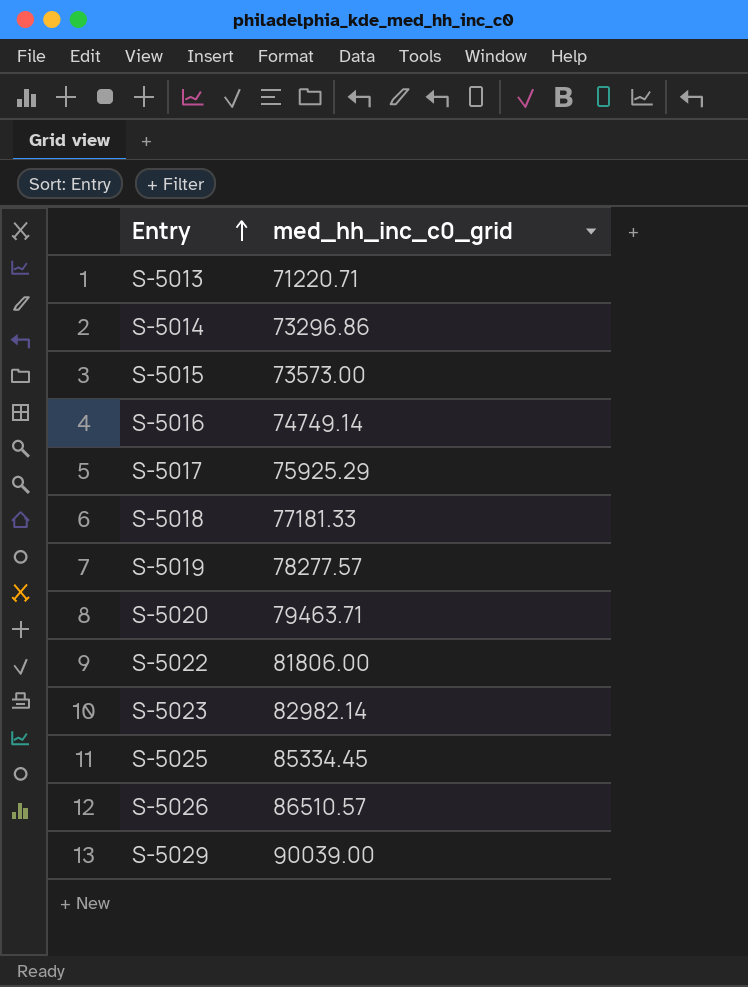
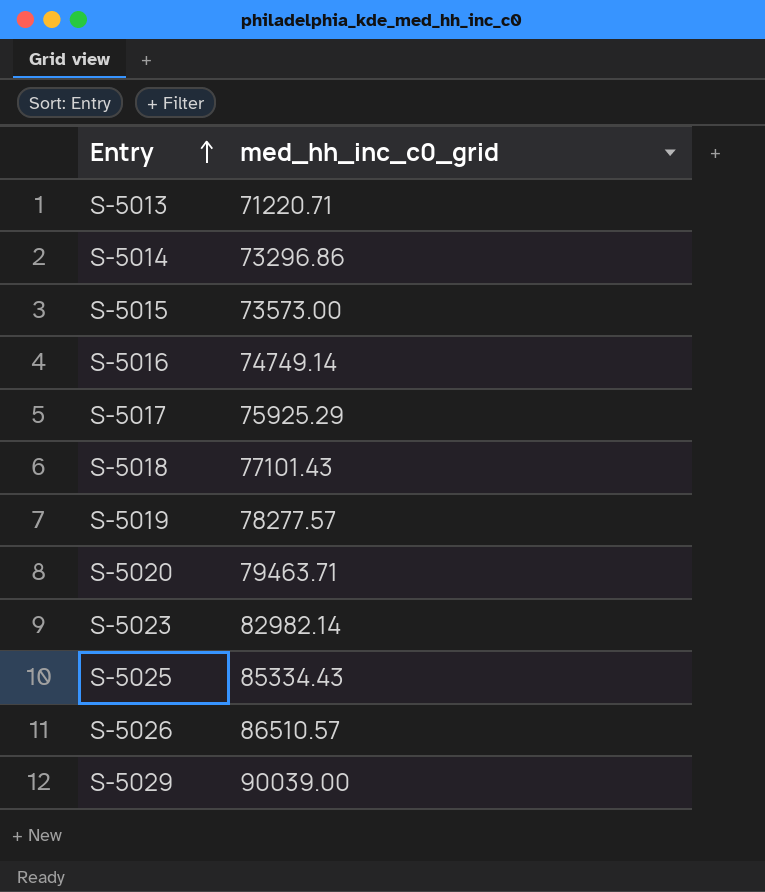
row S-5022: 81806.00 -> none
S-5018 | med_hh_inc_c0_grid: 77181.33 -> 77101.43
S-5025 | med_hh_inc_c0_grid: 85334.45 -> 85334.43

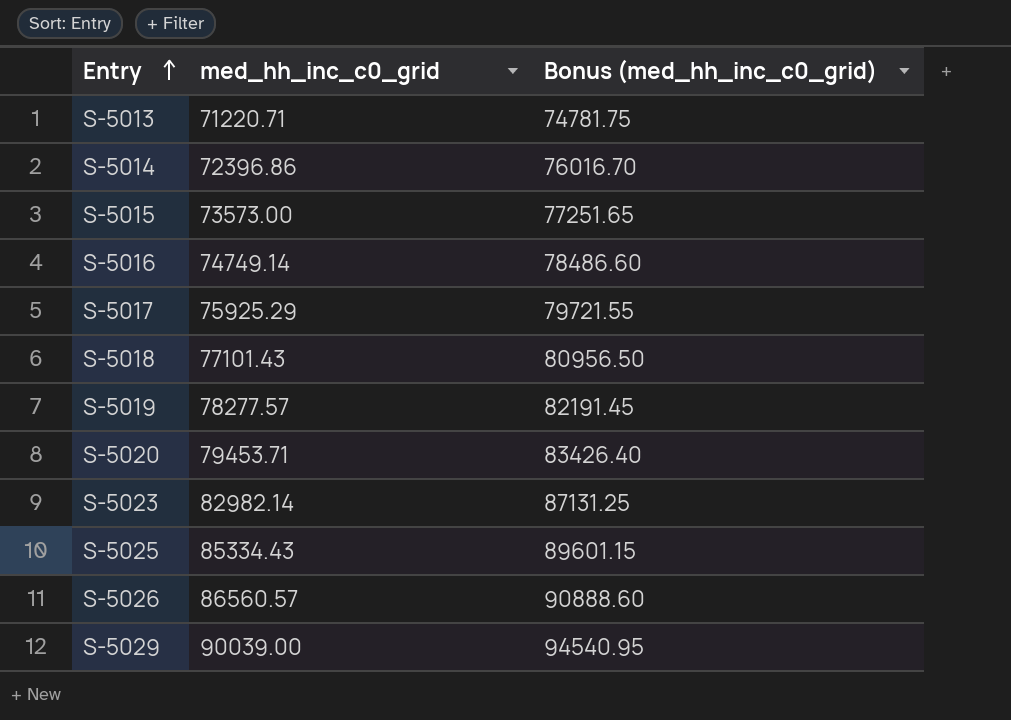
column Bonus (med_hh_inc_c0_grid) | formula: none -> [med_hh_inc_c0_grid] * 1.05
S-5014 | med_hh_inc_c0_grid: 73296.86 -> 72396.86
S-5020 | med_hh_inc_c0_grid: 79463.71 -> 79453.71
S-5026 | med_hh_inc_c0_grid: 86510.57 -> 86560.57

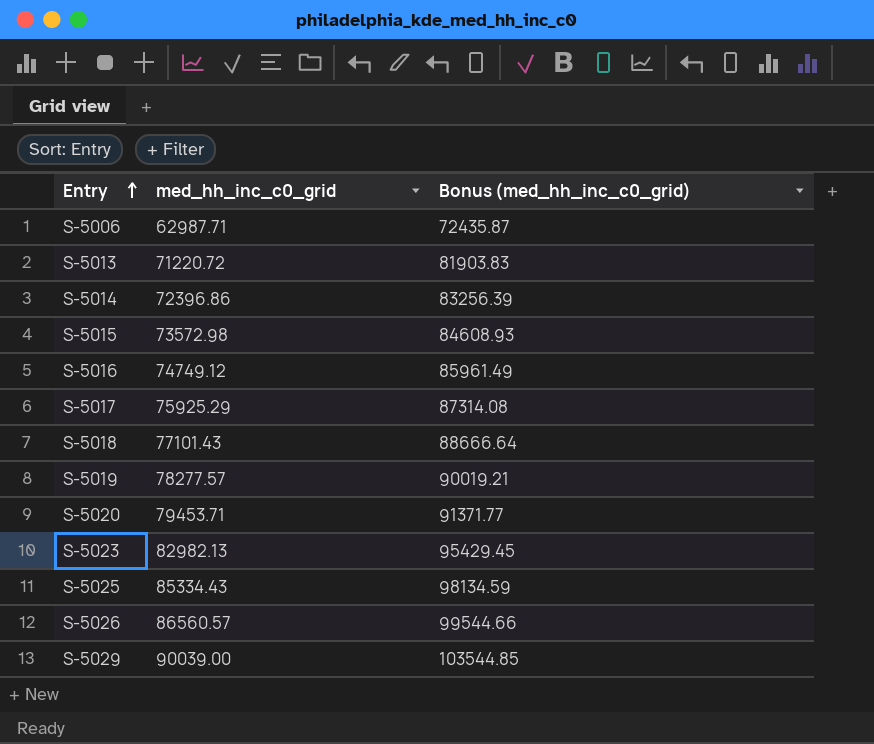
column Bonus (med_hh_inc_c0_grid) | formula: [med_hh_inc_c0_grid] * 1.05 -> [med_hh_inc_c0_grid] * 1.15
row S-5006: none -> 62987.71 | 72435.87
S-5013 | med_hh_inc_c0_grid: 71220.71 -> 71220.72
S-5015 | med_hh_inc_c0_grid: 73573.00 -> 73572.98
S-5016 | med_hh_inc_c0_grid: 74749.14 -> 74749.12
S-5023 | med_hh_inc_c0_grid: 82982.14 -> 82982.13

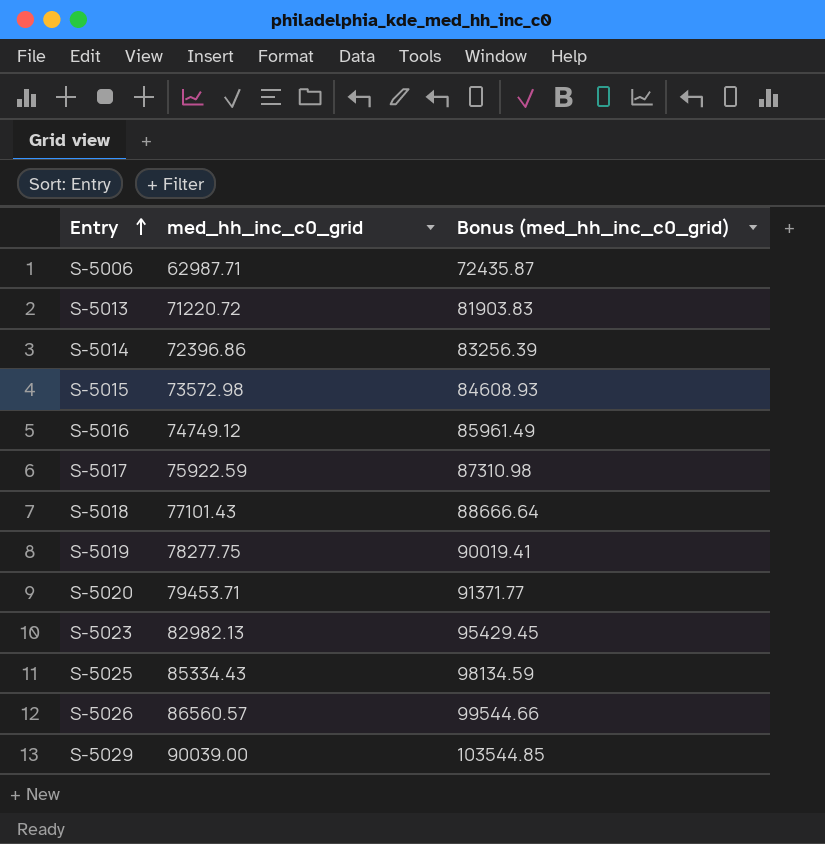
S-5017 | med_hh_inc_c0_grid: 75925.29 -> 75922.59
S-5017 | Bonus (med_hh_inc_c0_grid): 87314.08 -> 87310.98
S-5019 | med_hh_inc_c0_grid: 78277.57 -> 78277.75
S-5019 | Bonus (med_hh_inc_c0_grid): 90019.21 -> 90019.41

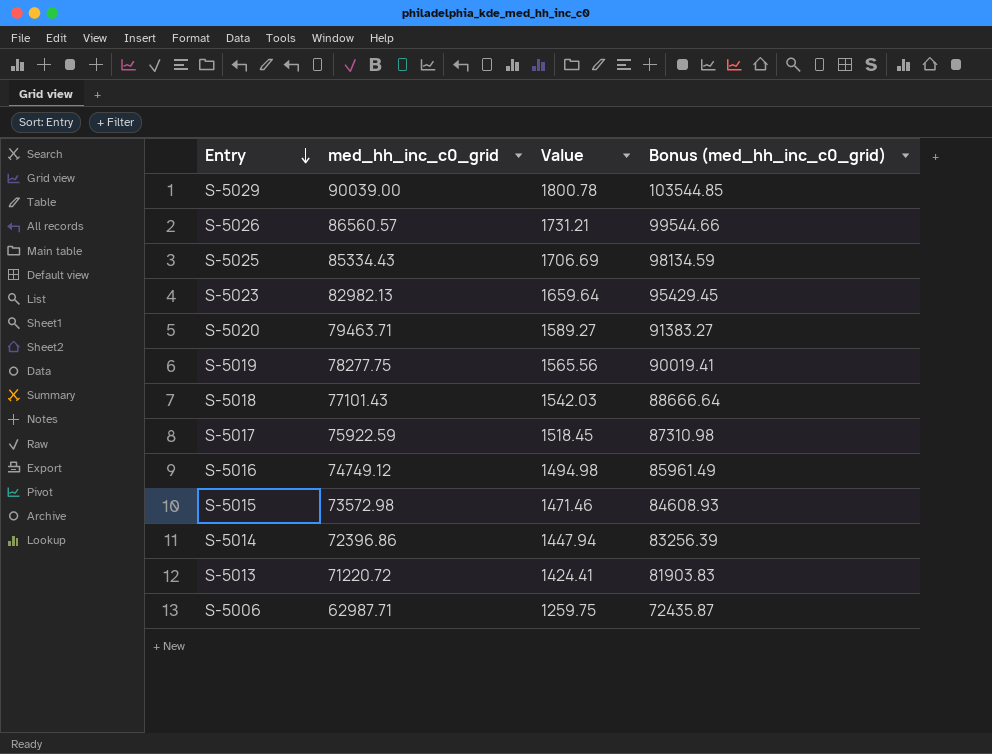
row order: Entry ascending -> Entry descending
column Value | formula: none -> [med_hh_inc_c0_grid] * 0.02
S-5020 | med_hh_inc_c0_grid: 79453.71 -> 79463.71
S-5020 | Bonus (med_hh_inc_c0_grid): 91371.77 -> 91383.27

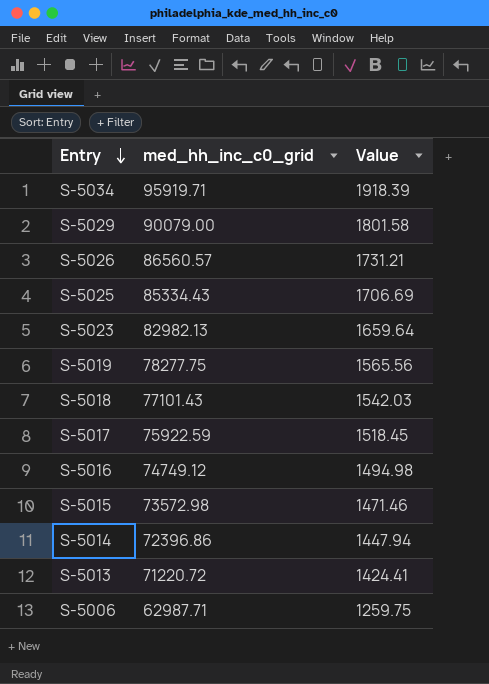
column Bonus (med_hh_inc_c0_grid) | formula: [med_hh_inc_c0_grid] * 1.15 -> none
row S-5020: 79463.71 | 1589.27 | 91383.27 -> none
row S-5034: none -> 95919.71 | 1918.39
S-5029 | med_hh_inc_c0_grid: 90039.00 -> 90079.00
S-5029 | Value: 1800.78 -> 1801.58

